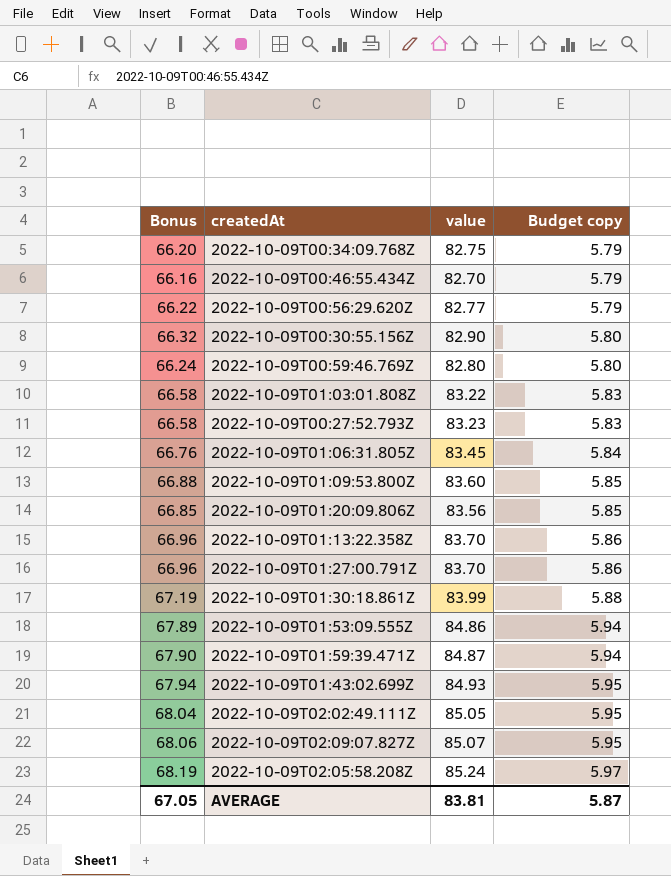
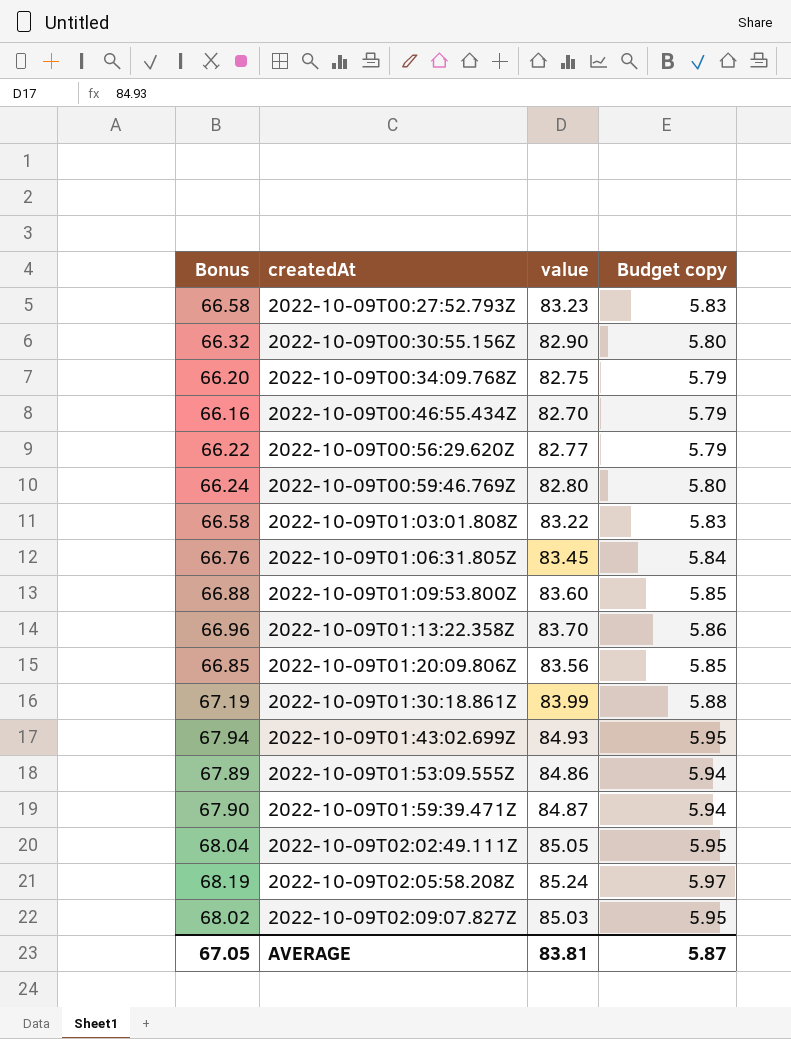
row order: Budget copy ascending -> createdAt ascending
row 2022-10-09T01:27:00.791Z: 66.96 | 83.70 | 5.86 -> none
2022-10-09T02:09:07.827Z | Bonus: 68.06 -> 68.02
2022-10-09T02:09:07.827Z | value: 85.07 -> 85.03

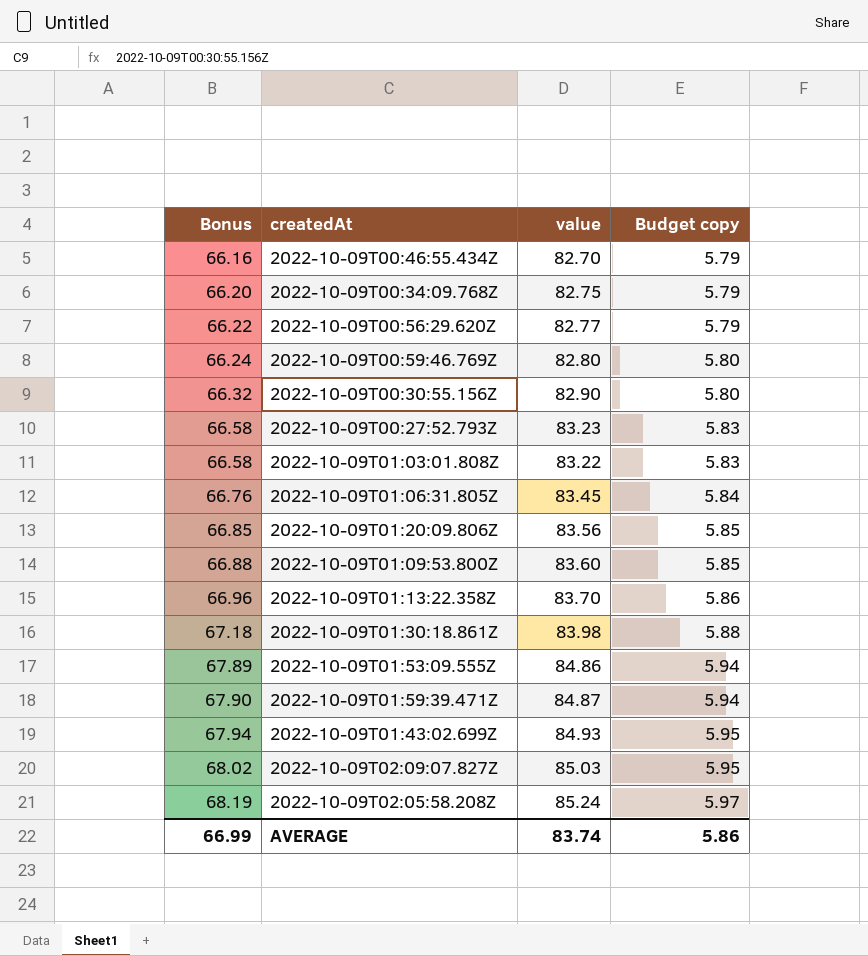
row order: createdAt ascending -> Bonus ascending
row 2022-10-09T02:02:49.111Z: 68.04 | 85.05 | 5.95 -> none
2022-10-09T01:30:18.861Z | Bonus: 67.19 -> 67.18
2022-10-09T01:30:18.861Z | value: 83.99 -> 83.98
AVERAGE | Bonus: 67.05 -> 66.99
AVERAGE | value: 83.81 -> 83.74
AVERAGE | Budget copy: 5.87 -> 5.86

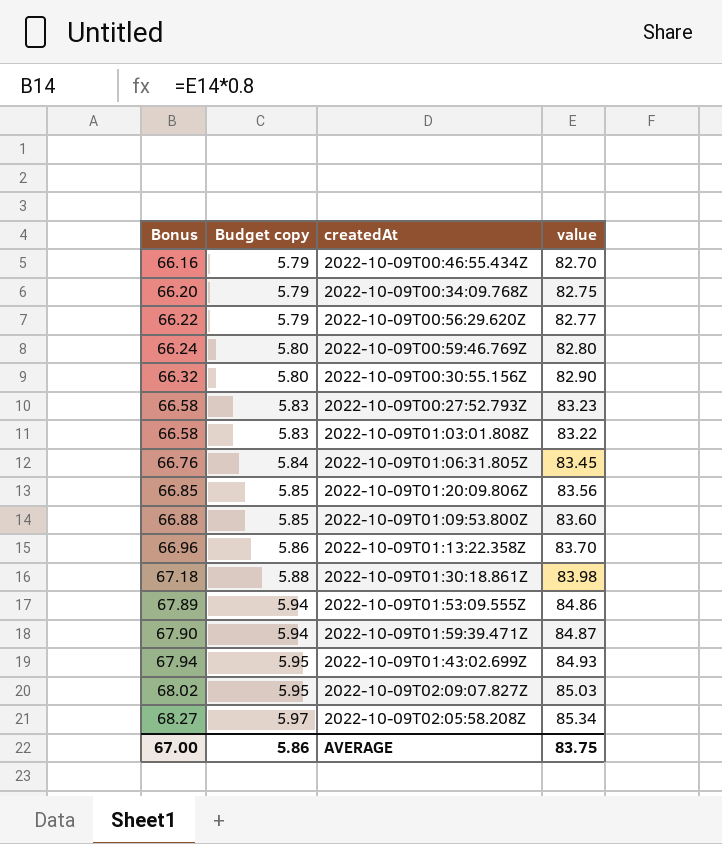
column Budget copy | position: 4 -> 2
2022-10-09T02:05:58.208Z | Bonus: 68.19 -> 68.27
2022-10-09T02:05:58.208Z | value: 85.24 -> 85.34
AVERAGE | Bonus: 66.99 -> 67.00
AVERAGE | value: 83.74 -> 83.75

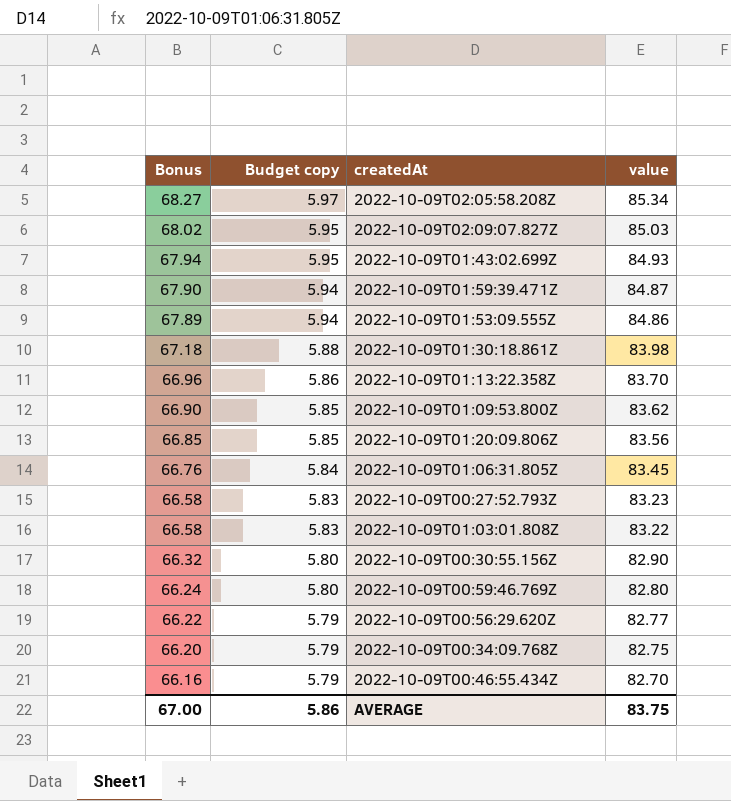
row order: Bonus ascending -> Bonus descending
2022-10-09T01:09:53.800Z | Bonus: 66.88 -> 66.90
2022-10-09T01:09:53.800Z | value: 83.60 -> 83.62

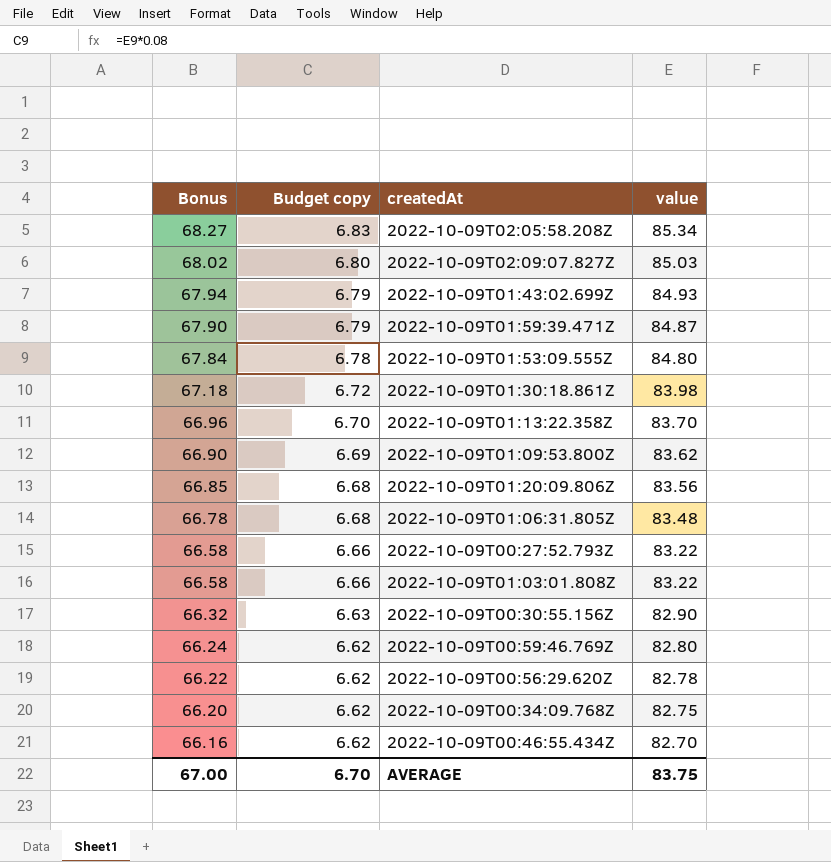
column Budget copy | formula: [value] * 0.07 -> [value] * 0.08
2022-10-09T01:53:09.555Z | Bonus: 67.89 -> 67.84
2022-10-09T01:53:09.555Z | value: 84.86 -> 84.80
2022-10-09T01:06:31.805Z | Bonus: 66.76 -> 66.78
2022-10-09T01:06:31.805Z | value: 83.45 -> 83.48
2022-10-09T00:27:52.793Z | value: 83.23 -> 83.22
2022-10-09T00:56:29.620Z | value: 82.77 -> 82.78
AVERAGE | Budget copy: 5.86 -> 6.70

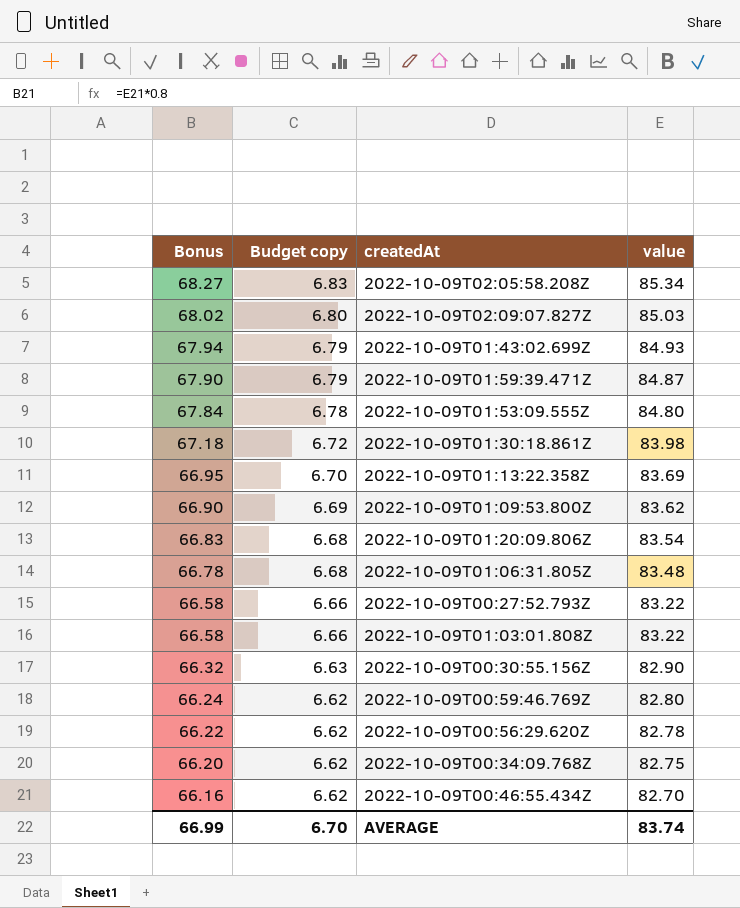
2022-10-09T01:13:22.358Z | Bonus: 66.96 -> 66.95
2022-10-09T01:13:22.358Z | value: 83.70 -> 83.69
2022-10-09T01:20:09.806Z | Bonus: 66.85 -> 66.83
2022-10-09T01:20:09.806Z | value: 83.56 -> 83.54
AVERAGE | Bonus: 67.00 -> 66.99
AVERAGE | value: 83.75 -> 83.74

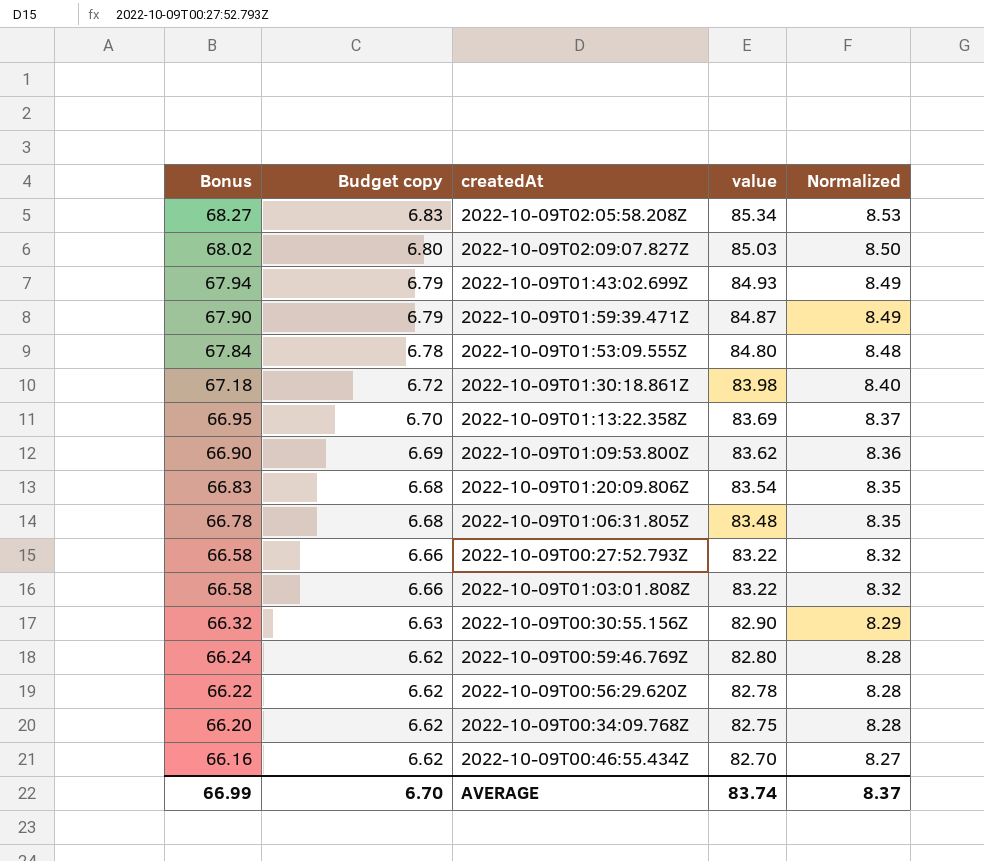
column Normalized | formula: none -> [value] * 0.1

